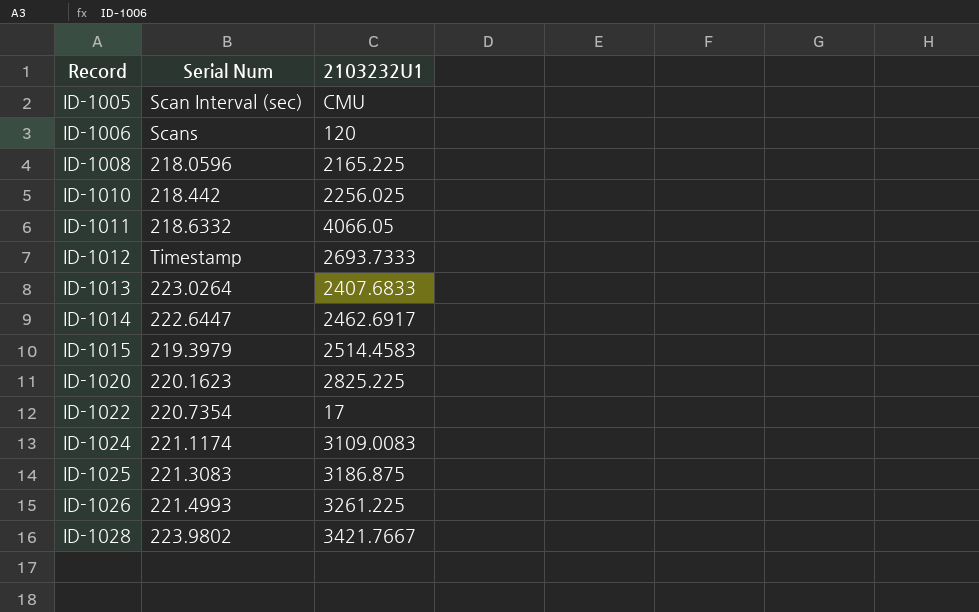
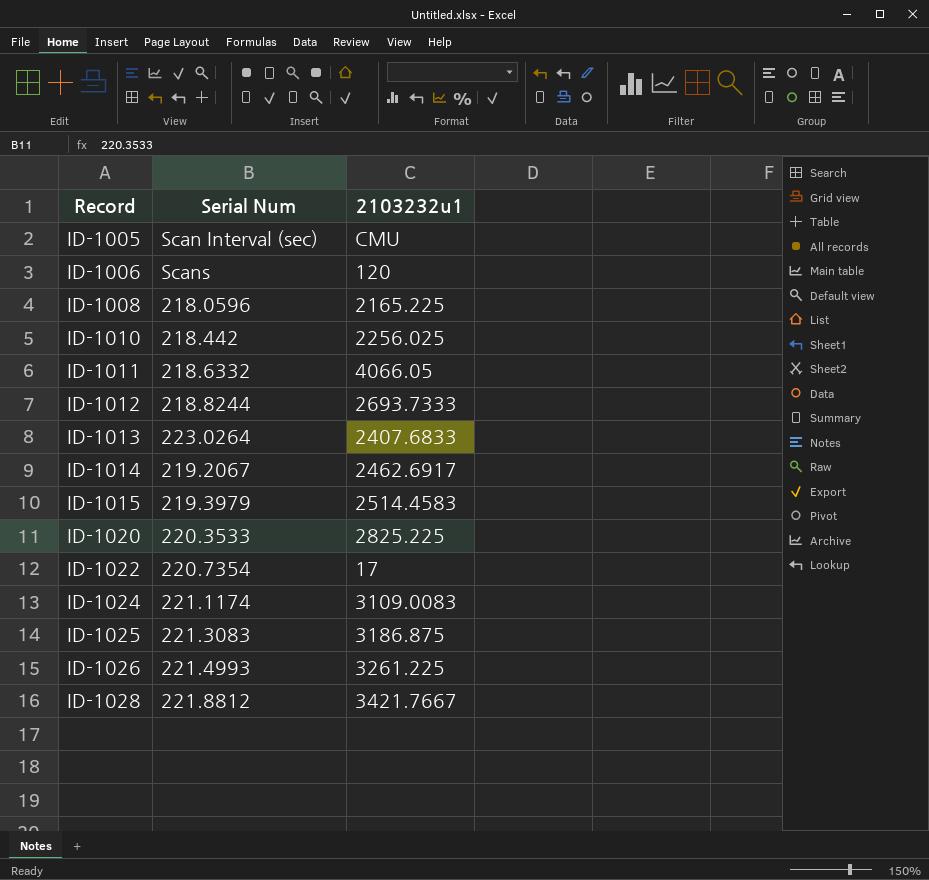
column name: 2103232U1 -> 2103232u1
ID-1012 | Serial Num: Timestamp -> 218.8244
ID-1014 | Serial Num: 222.6447 -> 219.2067
ID-1020 | Serial Num: 220.1623 -> 220.3533
ID-1028 | Serial Num: 223.9802 -> 221.8812

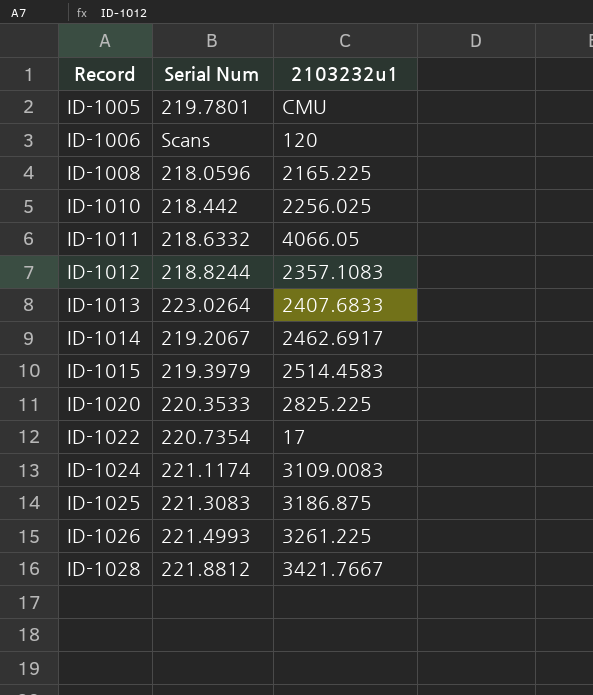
ID-1005 | Serial Num: Scan Interval (sec) -> 219.7801
ID-1012 | 2103232u1: 2693.7333 -> 2357.1083

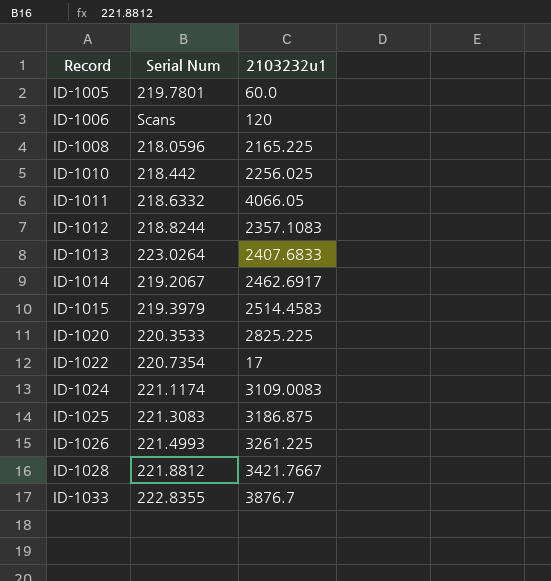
ID-1005 | 2103232u1: CMU -> 60.0
row ID-1033: none -> 222.8355 | 3876.7

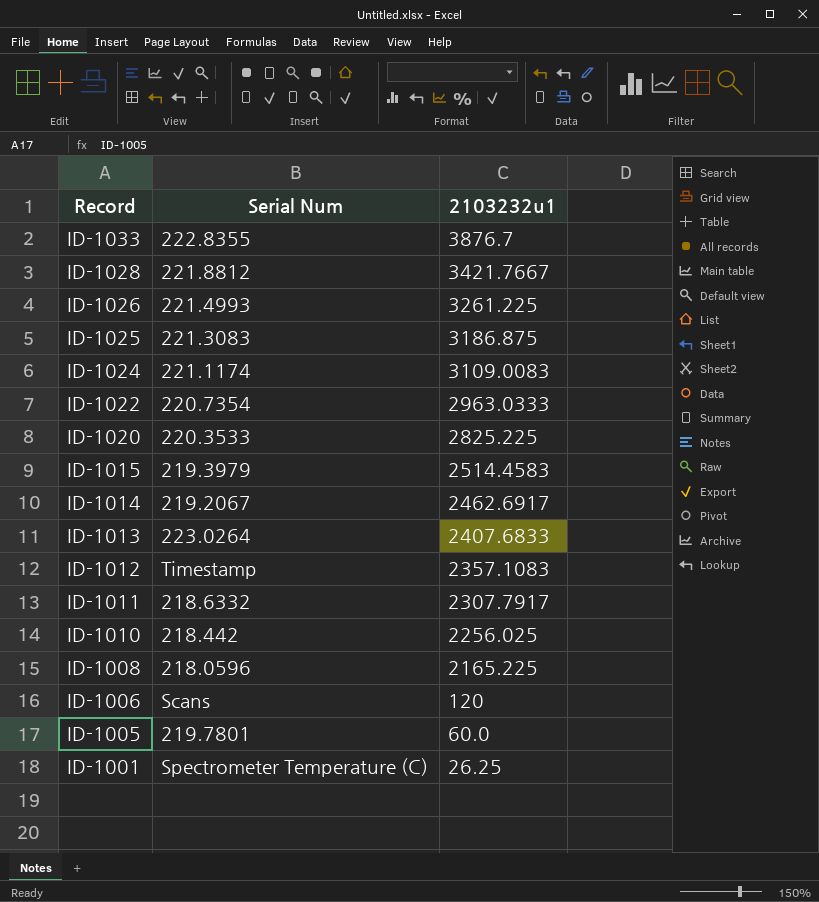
row order: Record ascending -> Record descending
ID-1022 | 2103232u1: 17 -> 2963.0333
ID-1012 | Serial Num: 218.8244 -> Timestamp
ID-1011 | 2103232u1: 4066.05 -> 2307.7917
row ID-1001: none -> Spectrometer Temperature (C) | 26.25

